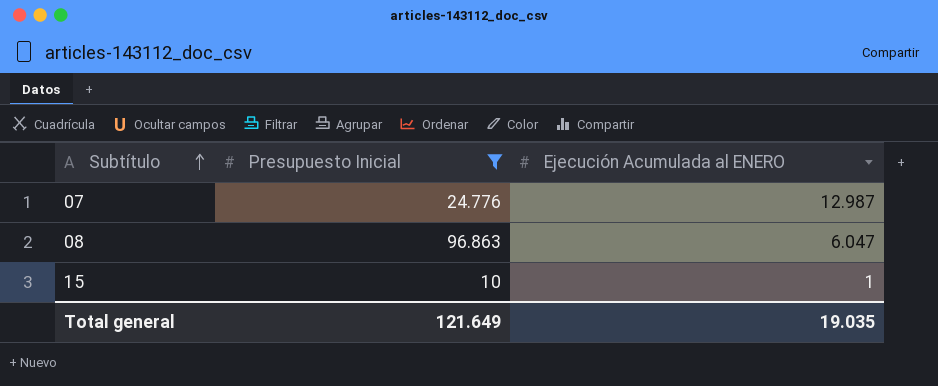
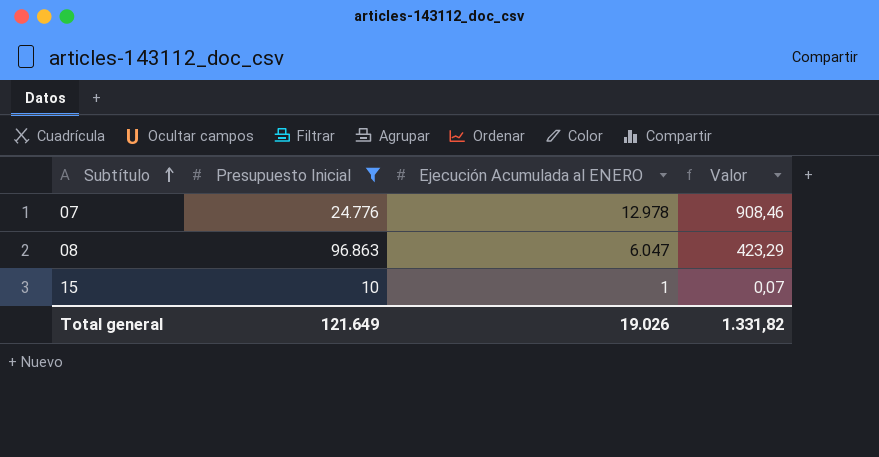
column Valor | formula: none -> [Ejecución Acumulada al ENERO] * 0,07
07 | Ejecución Acumulada al ENERO: 12.987 -> 12.978
Total general | Ejecución Acumulada al ENERO: 19.035 -> 19.026

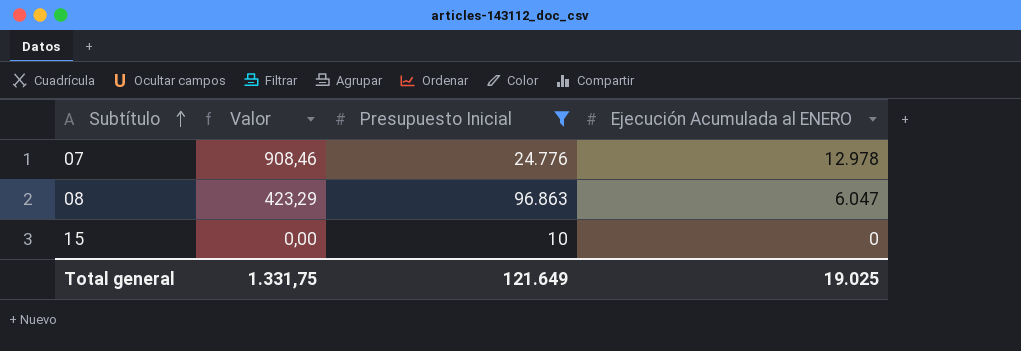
column Valor | position: 4 -> 2
15 | Valor: 0,07 -> 0,00
15 | Ejecución Acumulada al ENERO: 1 -> 0
Total general | Valor: 1.331,82 -> 1.331,75
Total general | Ejecución Acumulada al ENERO: 19.026 -> 19.025

